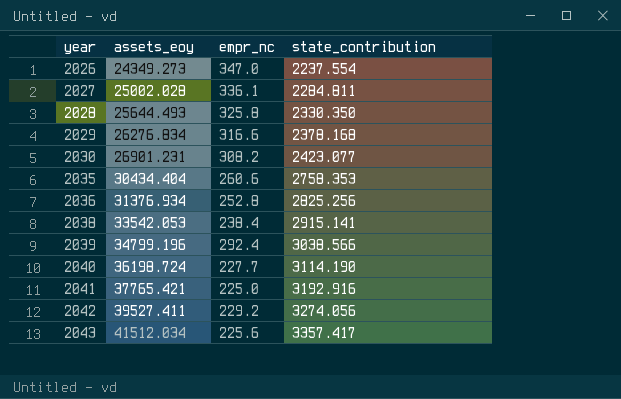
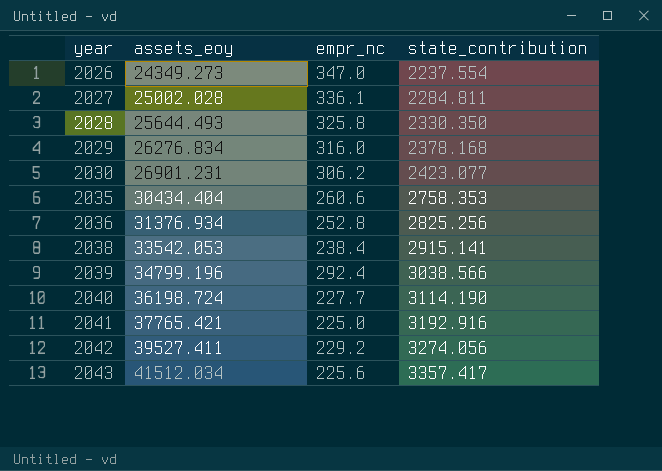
2029 | empr_nc: 316.6 -> 316.0
2030 | empr_nc: 308.2 -> 306.2

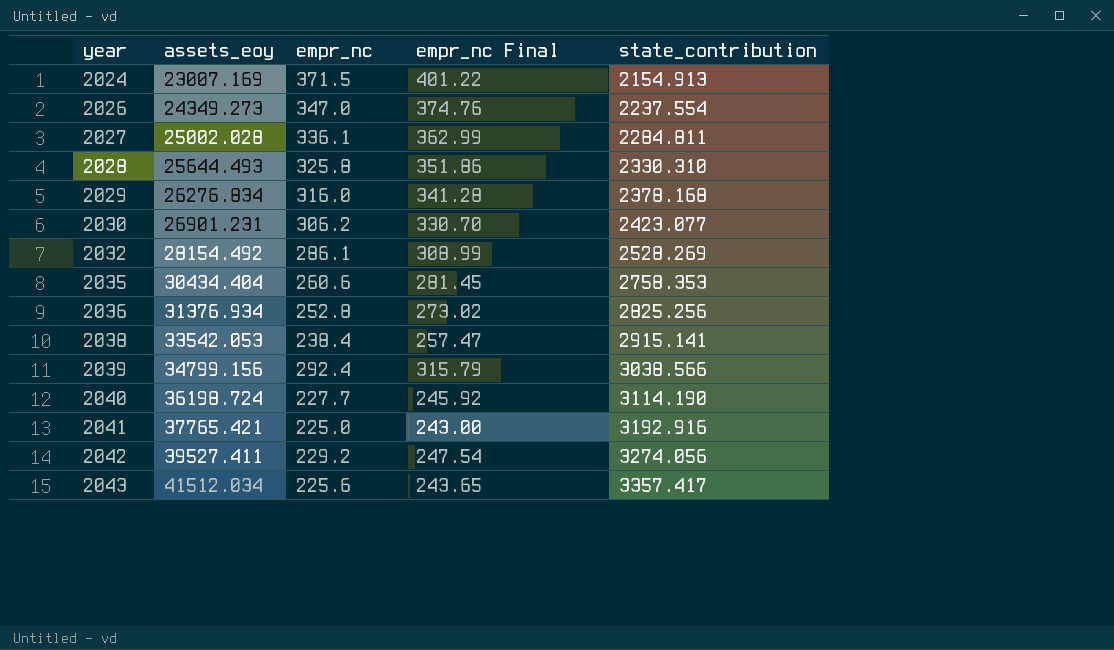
column empr_nc Final | formula: none -> [empr_nc] * 1.08
row 2024: none -> 23007.169 | 371.5 | 401.22 | 2154.913
2028 | state_contribution: 2330.350 -> 2330.310
row 2032: none -> 28154.492 | 286.1 | 308.99 | 2528.269
2039 | assets_eoy: 34799.196 -> 34799.156

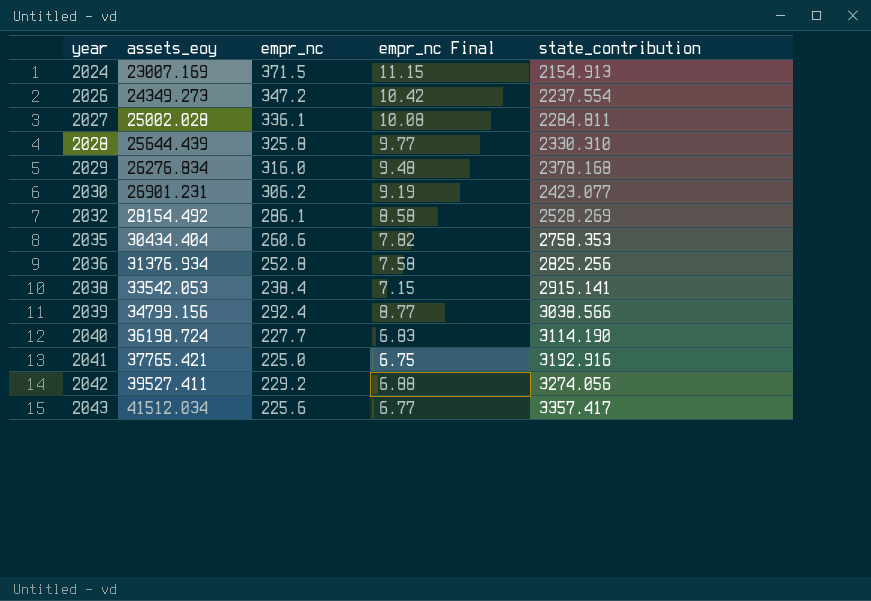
column empr_nc Final | formula: [empr_nc] * 1.08 -> [empr_nc] * 0.03
2026 | empr_nc: 347.0 -> 347.2
2028 | assets_eoy: 25644.493 -> 25644.439

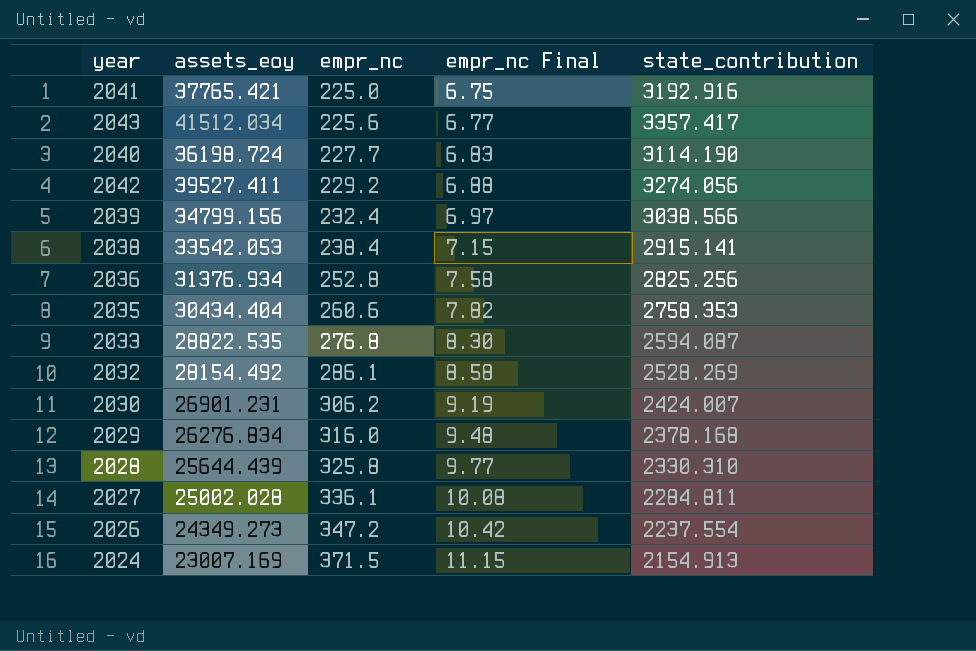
row order: year ascending -> empr_nc ascending
2039 | empr_nc: 292.4 -> 232.4
2039 | empr_nc Final: 8.77 -> 6.97
row 2033: none -> 28822.535 | 276.8 | 8.30 | 2594.087
2030 | state_contribution: 2423.077 -> 2424.007

